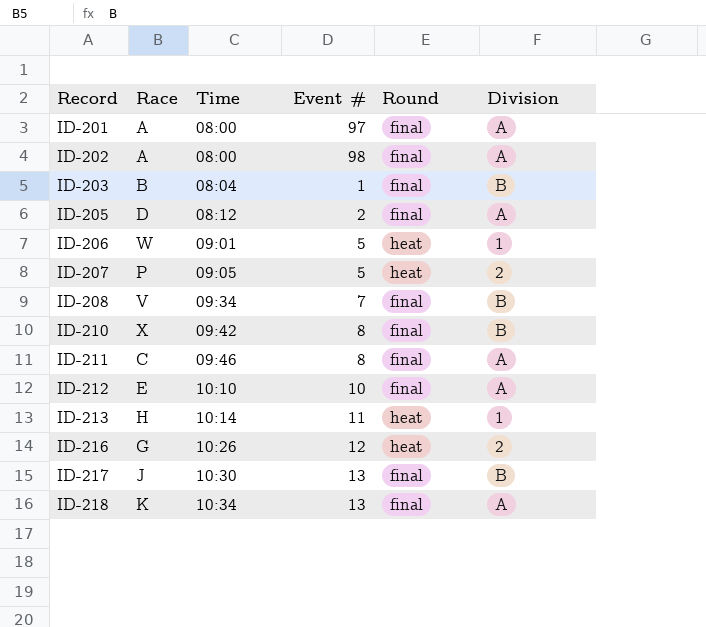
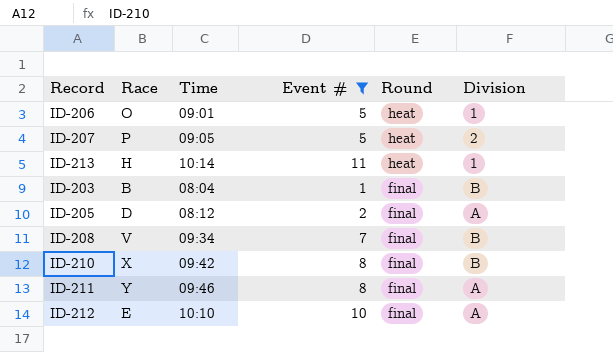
filter: none -> Event # <= 11
row order: Record ascending -> Round descending
ID-206 | Race: W -> O
ID-211 | Race: C -> Y

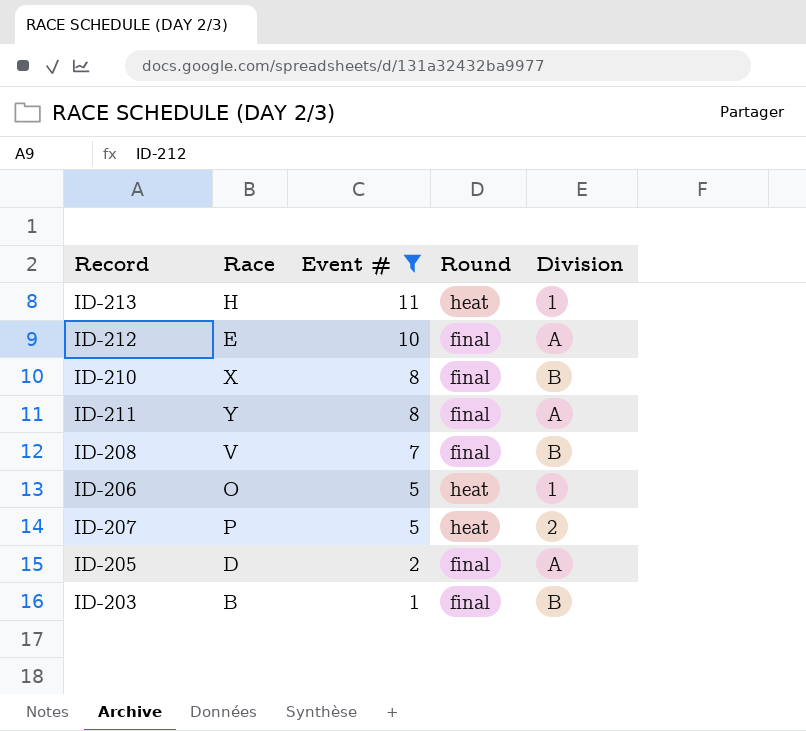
row order: Round descending -> Event # descending
column Time | position: 3 -> none

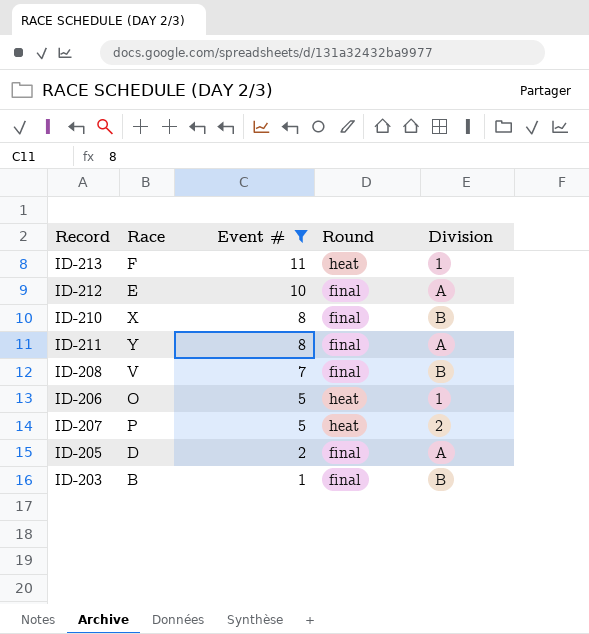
ID-213 | Race: H -> F

